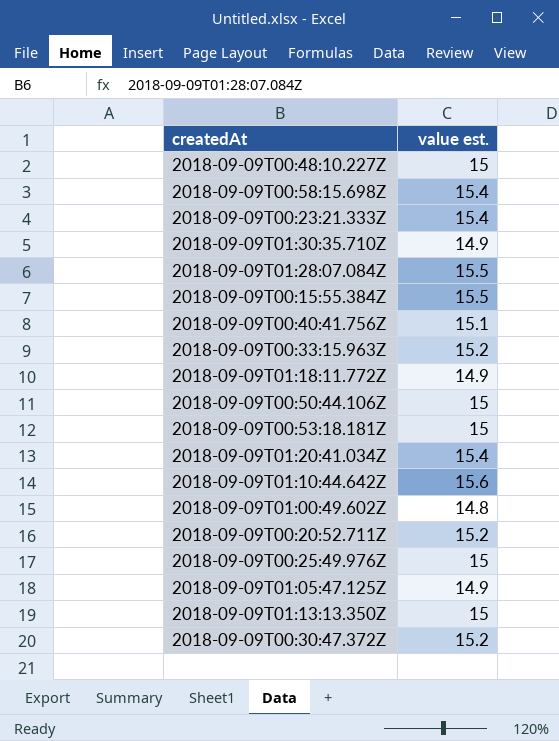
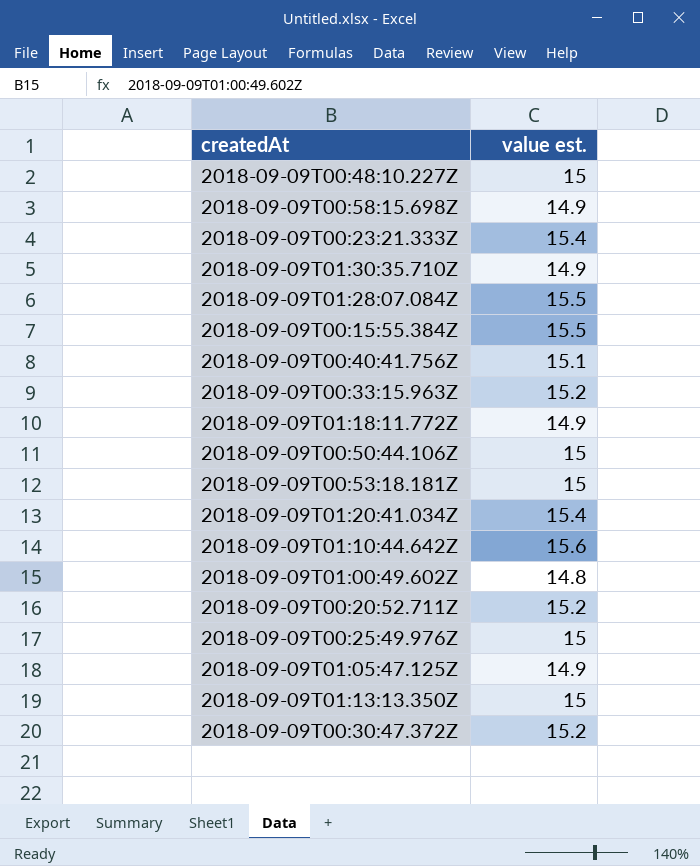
2018-09-09T00:58:15.698Z | value est.: 15.4 -> 14.9

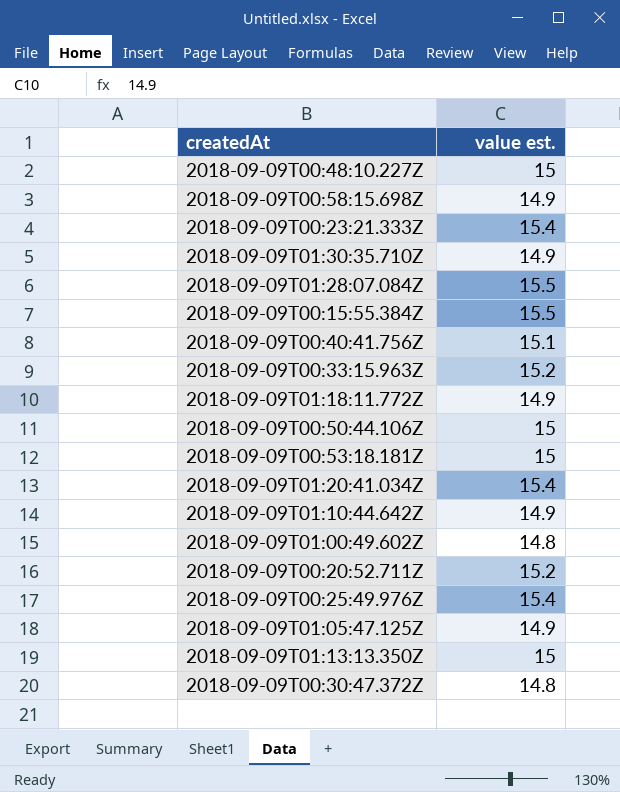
2018-09-09T01:10:44.642Z | value est.: 15.6 -> 14.9
2018-09-09T00:25:49.976Z | value est.: 15 -> 15.4
2018-09-09T00:30:47.372Z | value est.: 15.2 -> 14.8

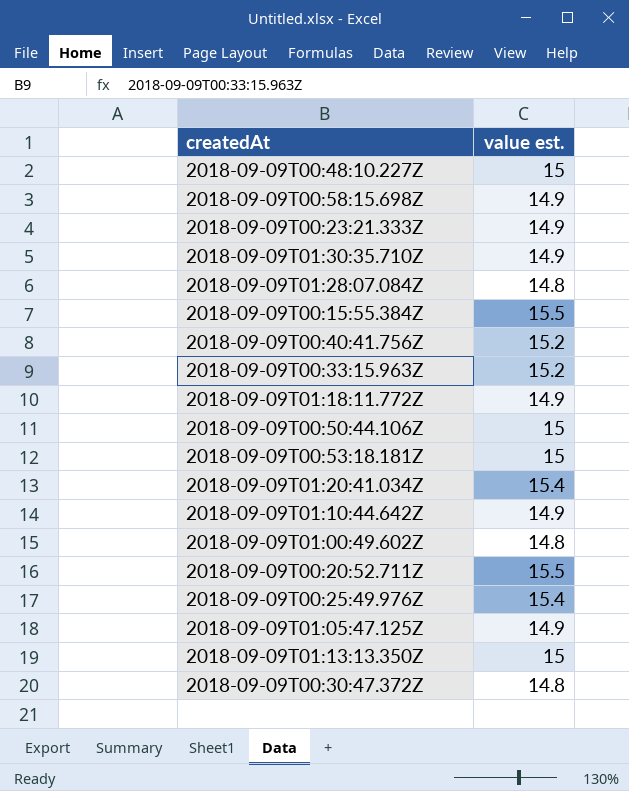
2018-09-09T00:23:21.333Z | value est.: 15.4 -> 14.9
2018-09-09T01:28:07.084Z | value est.: 15.5 -> 14.8
2018-09-09T00:40:41.756Z | value est.: 15.1 -> 15.2
2018-09-09T00:20:52.711Z | value est.: 15.2 -> 15.5

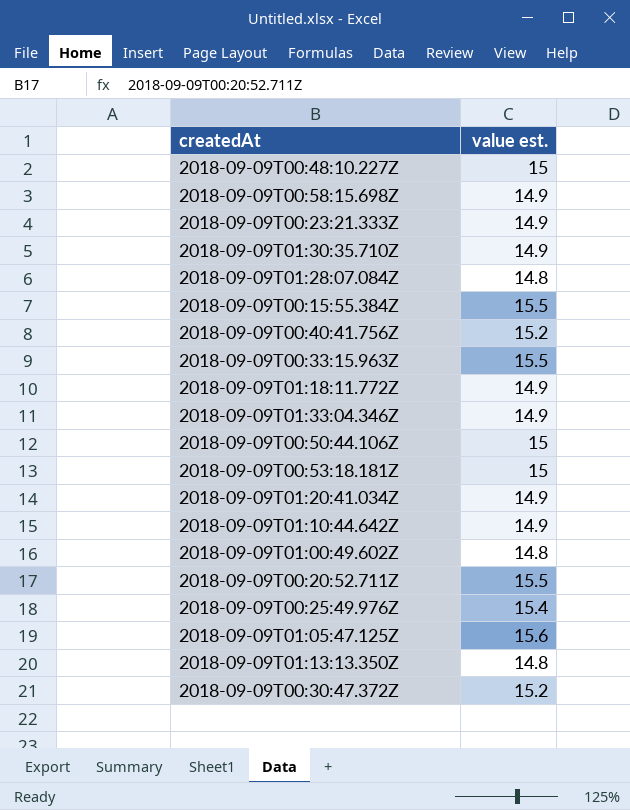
2018-09-09T00:33:15.963Z | value est.: 15.2 -> 15.5
row 2018-09-09T01:33:04.346Z: none -> 14.9
2018-09-09T01:20:41.034Z | value est.: 15.4 -> 14.9
2018-09-09T01:05:47.125Z | value est.: 14.9 -> 15.6
2018-09-09T01:13:13.350Z | value est.: 15 -> 14.8
2018-09-09T00:30:47.372Z | value est.: 14.8 -> 15.2

